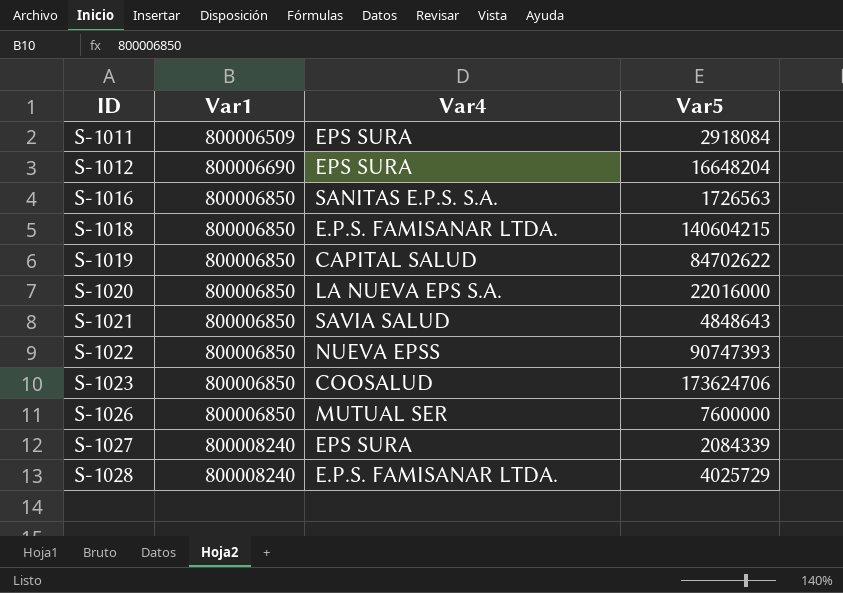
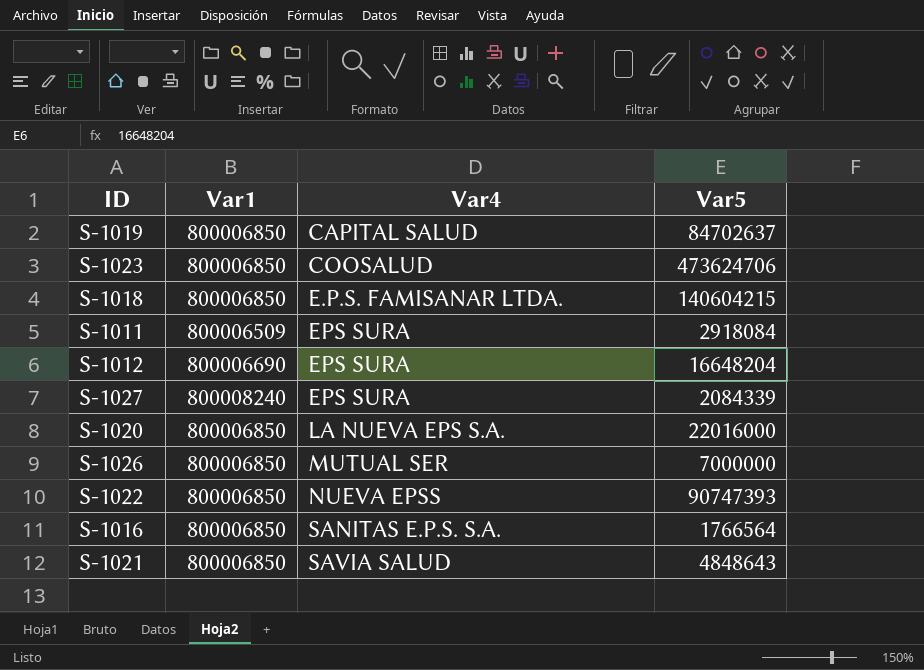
row order: ID ascending -> Var4 ascending
row S-1028: 800008240 | E.P.S. FAMISANAR LTDA. | 4025729 -> none
S-1019 | Var5: 84702622 -> 84702637
S-1023 | Var5: 173624706 -> 473624706
S-1026 | Var5: 7600000 -> 7000000
S-1016 | Var5: 1726563 -> 1766564

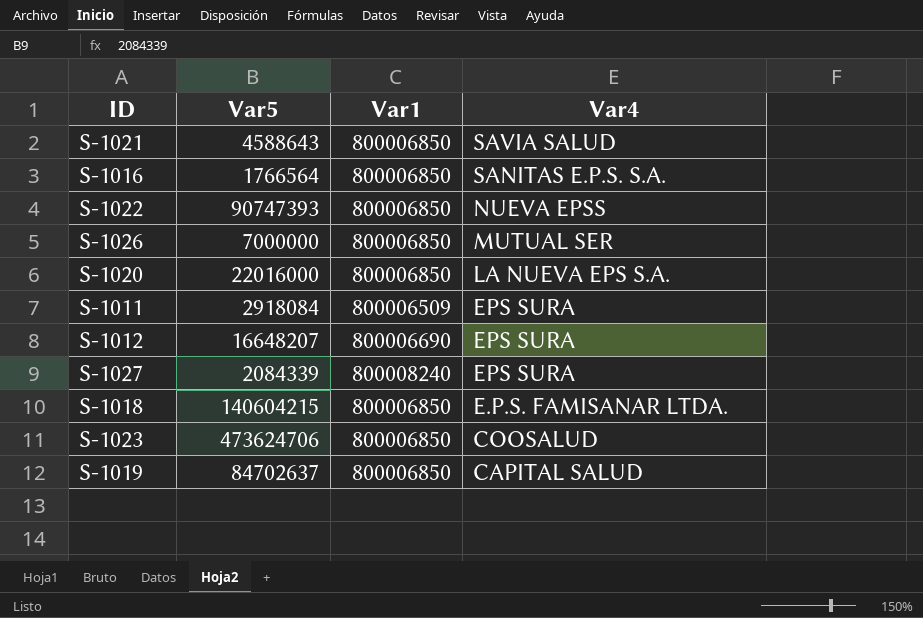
row order: Var4 ascending -> Var4 descending
column Var5 | position: 4 -> 2
S-1021 | Var5: 4848643 -> 4588643
S-1012 | Var5: 16648204 -> 16648207

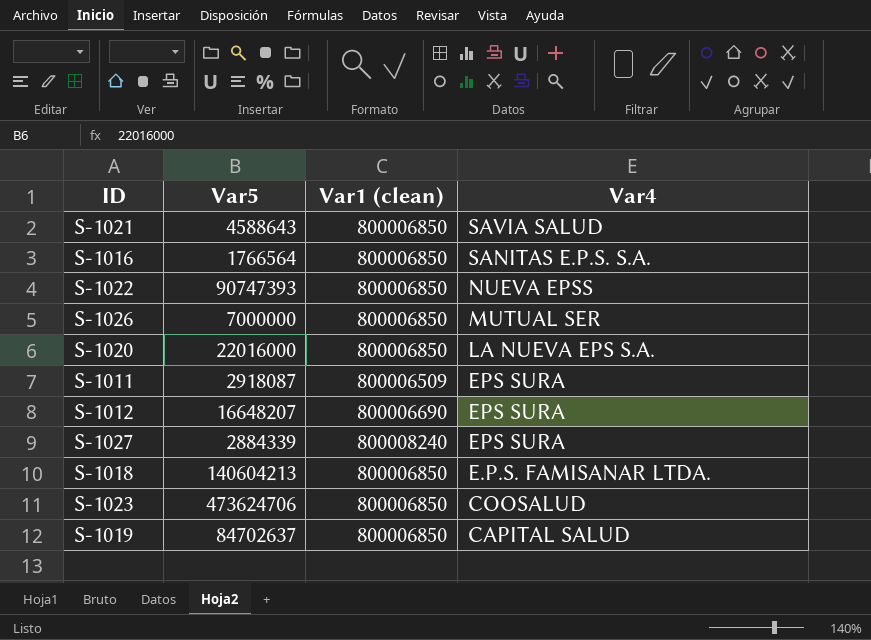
column name: Var1 -> Var1 (clean)
S-1011 | Var5: 2918084 -> 2918087
S-1027 | Var5: 2084339 -> 2884339
S-1018 | Var5: 140604215 -> 140604213

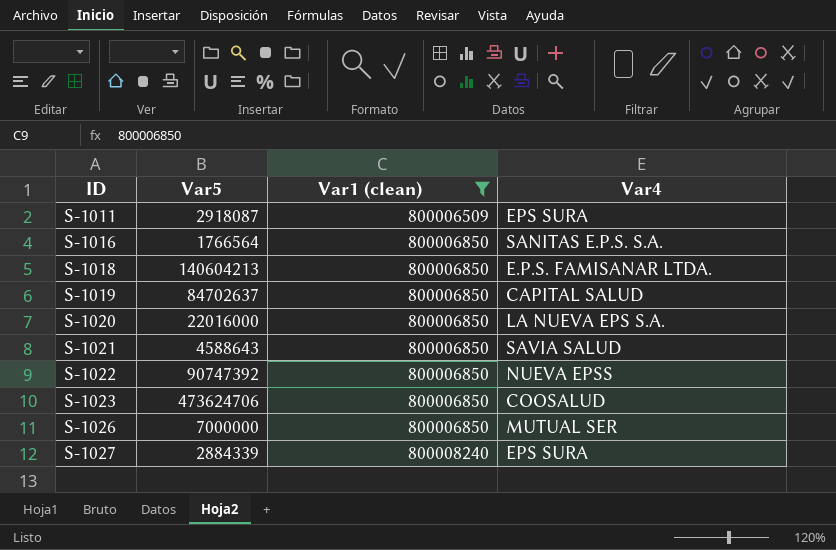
filter: none -> Var1 (clean) != 800006690
row order: Var4 descending -> ID ascending
S-1022 | Var5: 90747393 -> 90747392

